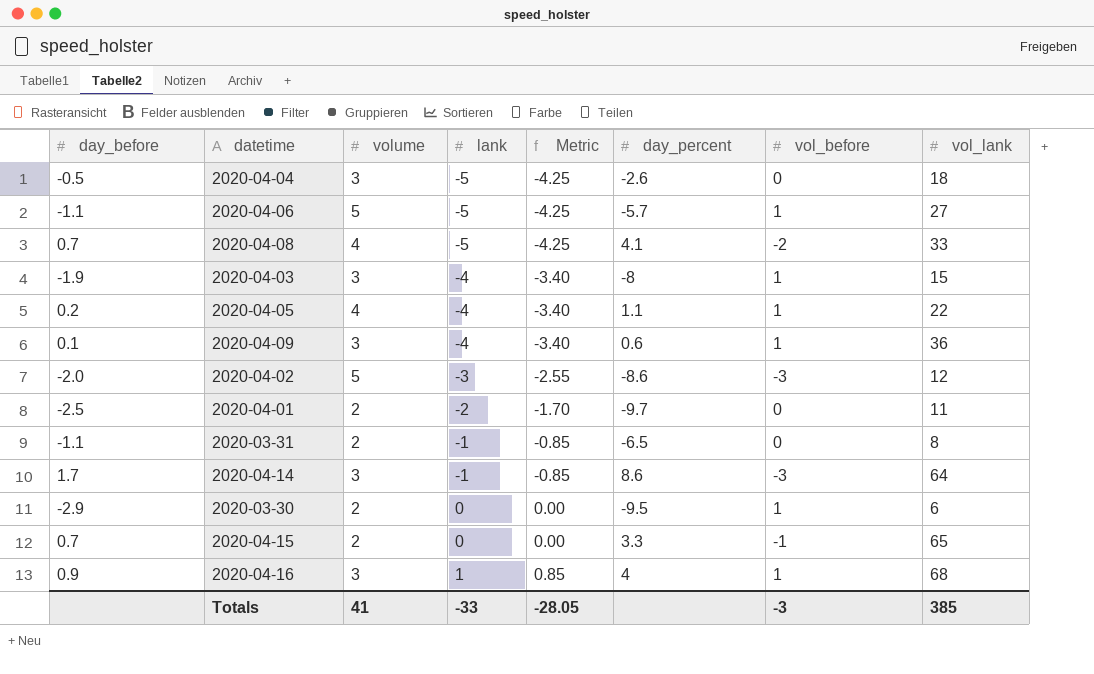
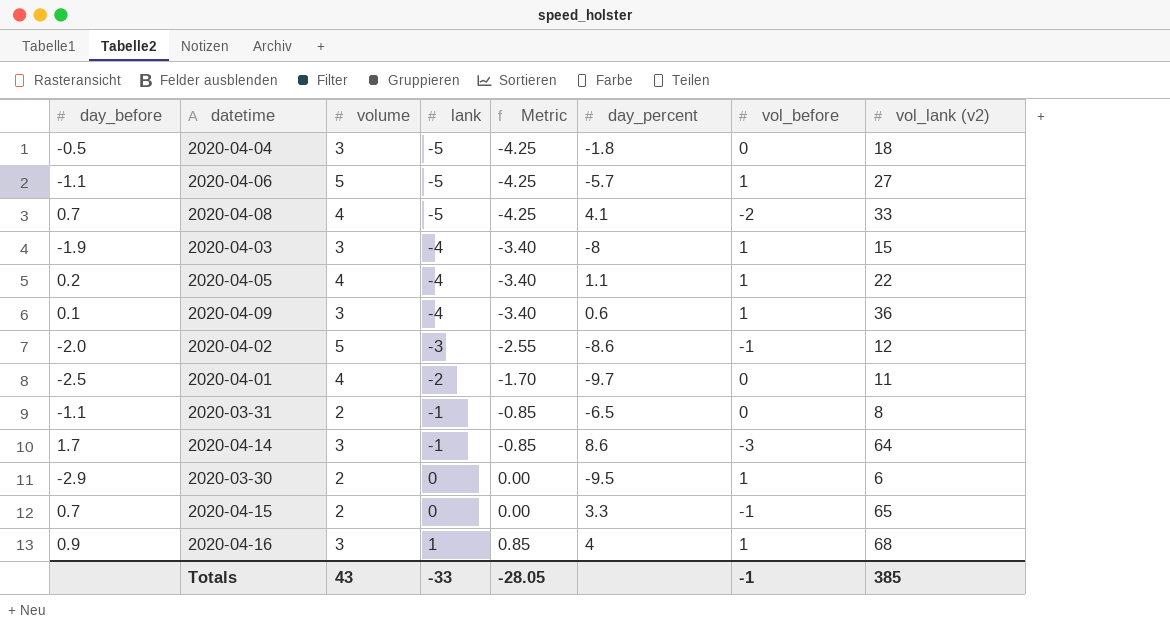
column name: vol_lank -> vol_lank (v2)
2020-04-04 | day_percent: -2.6 -> -1.8
2020-04-02 | vol_before: -3 -> -1
2020-04-01 | volume: 2 -> 4
Totals | volume: 41 -> 43
Totals | vol_before: -3 -> -1

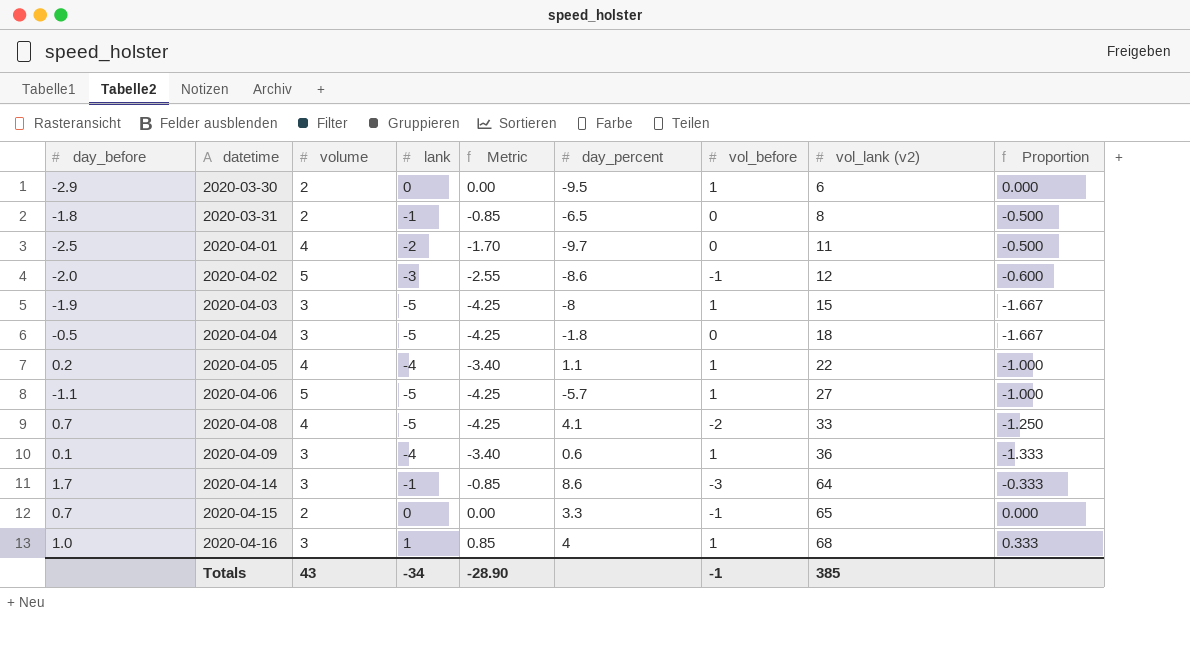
row order: lank ascending -> datetime ascending
column Proportion | formula: none -> [lank] / [volume]
2020-03-31 | day_before: -1.1 -> -1.8
2020-04-03 | lank: -4 -> -5
2020-04-03 | Metric: -3.40 -> -4.25
2020-04-16 | day_before: 0.9 -> 1.0
Totals | lank: -33 -> -34
Totals | Metric: -28.05 -> -28.90

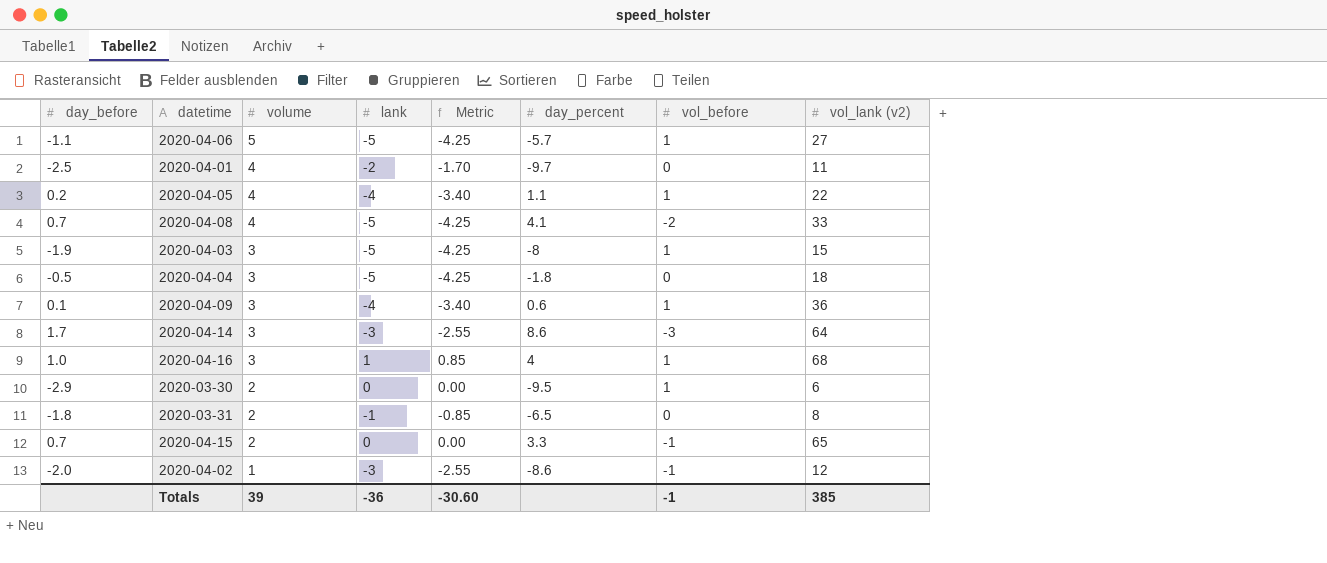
row order: datetime ascending -> volume descending
column Proportion | formula: [lank] / [volume] -> none
2020-04-14 | lank: -1 -> -3
2020-04-14 | Metric: -0.85 -> -2.55
2020-04-02 | volume: 5 -> 1
Totals | volume: 43 -> 39
Totals | lank: -34 -> -36
Totals | Metric: -28.90 -> -30.60

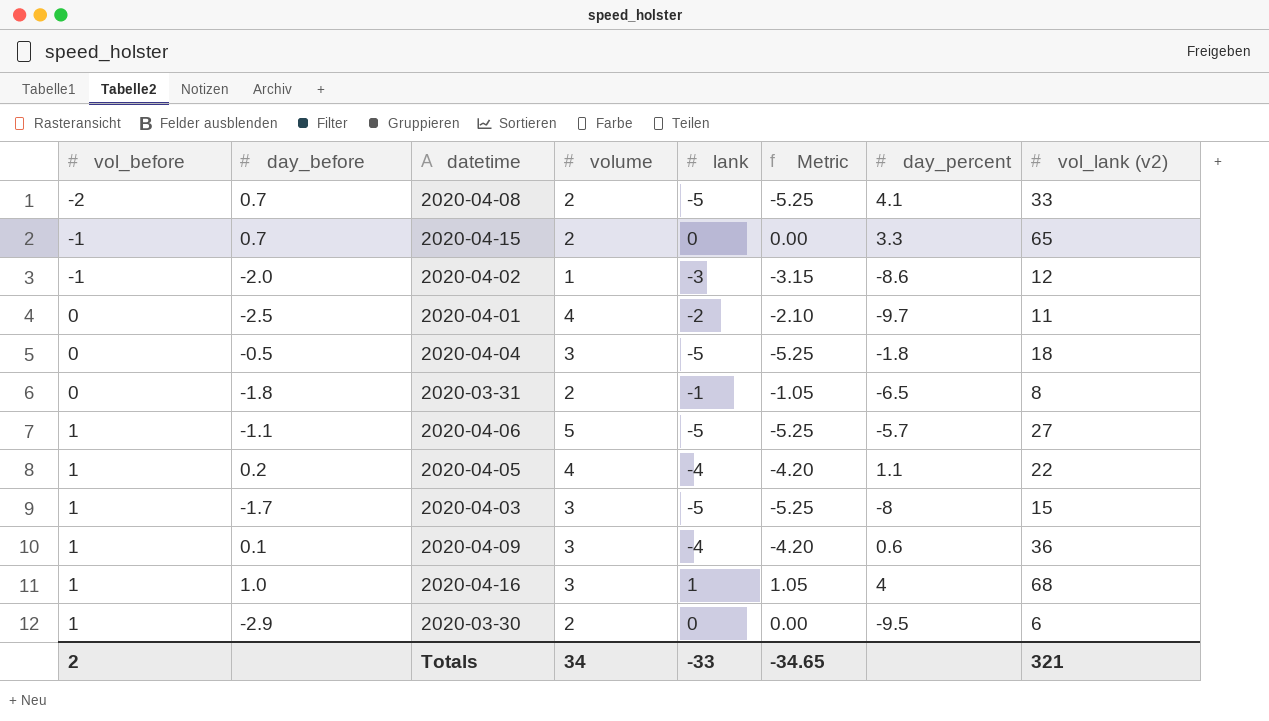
row order: volume descending -> vol_before ascending
column vol_before | position: 7 -> 1
column Metric | formula: [lank] * 0.85 -> [lank] * 1.05
row 2020-04-14: 1.7 | 3 | -3 | -2.55 | 8.6 | -3 | 64 -> none
2020-04-08 | volume: 4 -> 2
2020-04-03 | day_before: -1.9 -> -1.7
Totals | vol_before: -1 -> 2
Totals | volume: 39 -> 34
Totals | lank: -36 -> -33
Totals | Metric: -30.60 -> -34.65
Totals | vol_lank (v2): 385 -> 321

